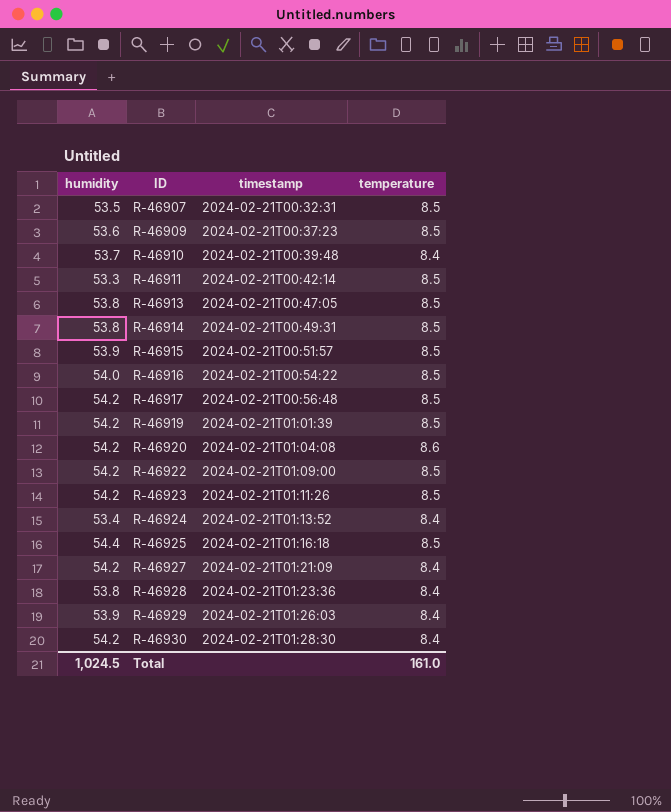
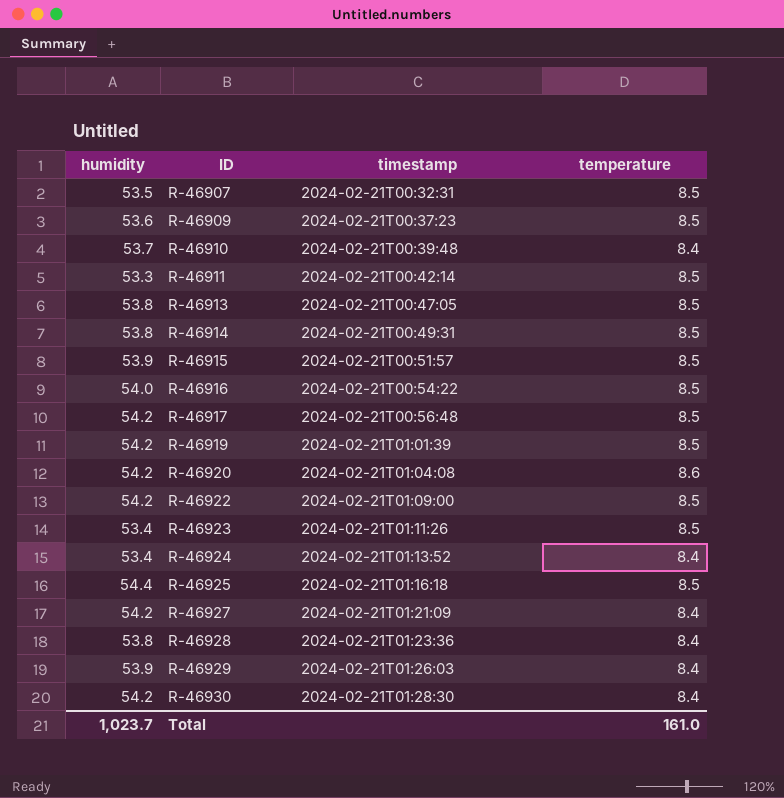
R-46923 | humidity: 54.2 -> 53.4
Total | humidity: 1,024.5 -> 1,023.7

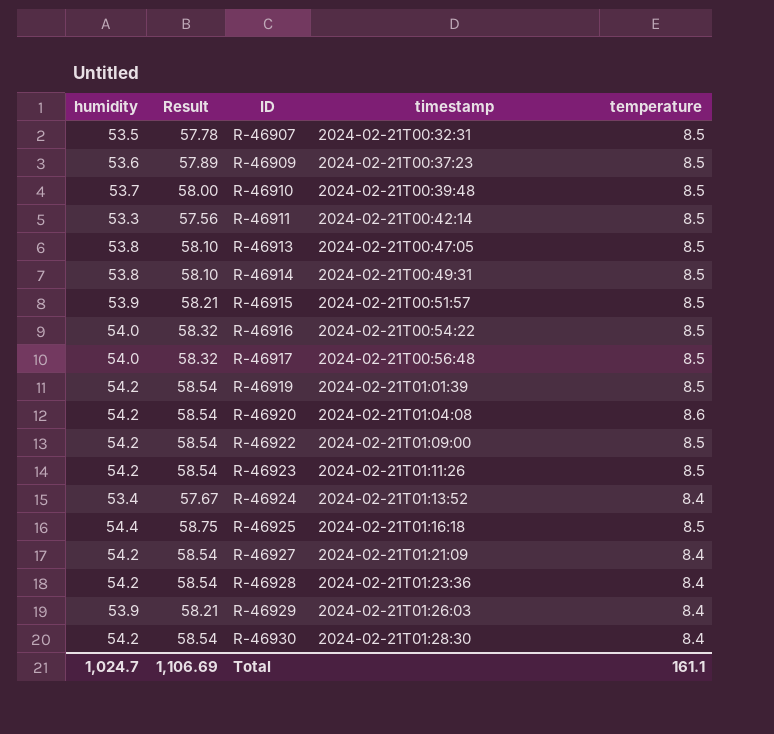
column Result | formula: none -> [humidity] * 1.08
R-46910 | temperature: 8.4 -> 8.5
R-46917 | humidity: 54.2 -> 54.0
R-46923 | humidity: 53.4 -> 54.2
R-46928 | humidity: 53.8 -> 54.2
Total | humidity: 1,023.7 -> 1,024.7
Total | temperature: 161.0 -> 161.1

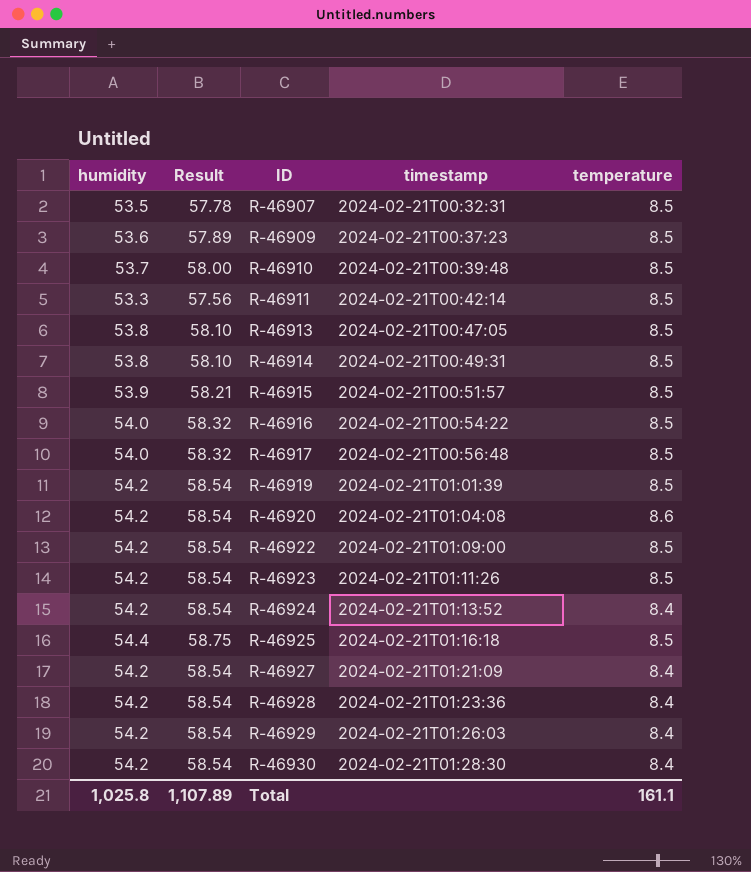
R-46924 | humidity: 53.4 -> 54.2
R-46924 | Result: 57.67 -> 58.54
R-46929 | humidity: 53.9 -> 54.2
R-46929 | Result: 58.21 -> 58.54
Total | humidity: 1,024.7 -> 1,025.8
Total | Result: 1,106.69 -> 1,107.89

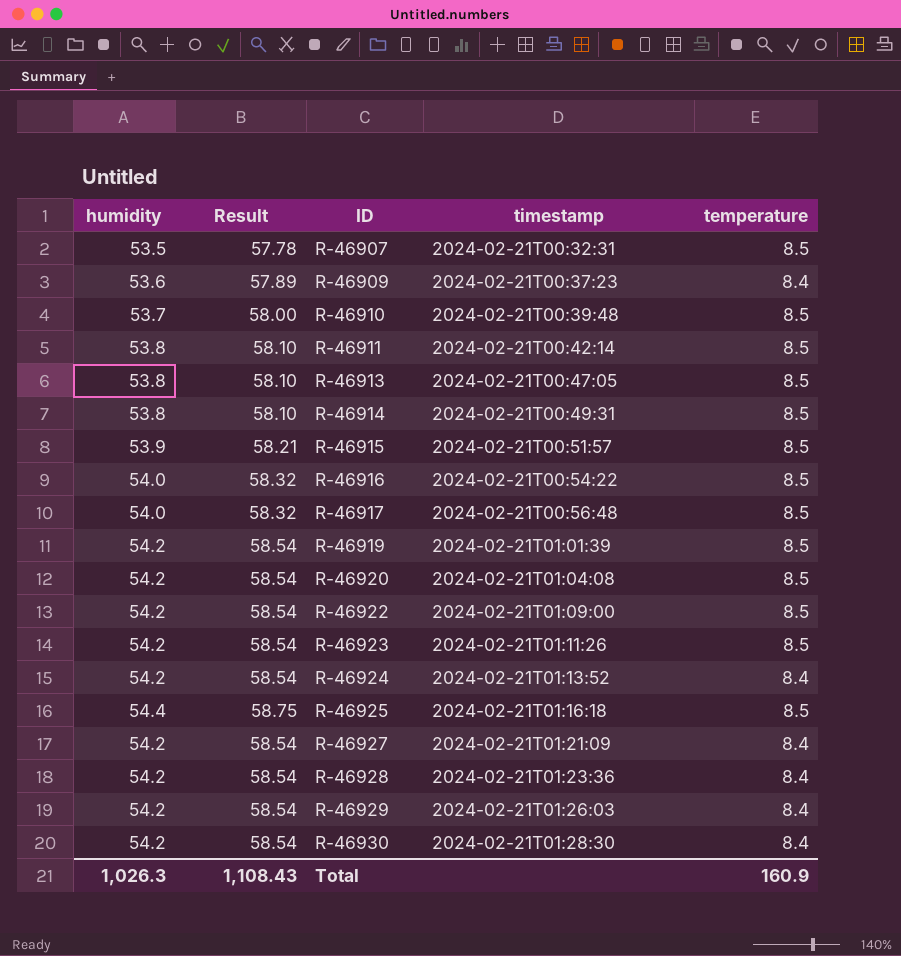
R-46909 | temperature: 8.5 -> 8.4
R-46911 | humidity: 53.3 -> 53.8
R-46911 | Result: 57.56 -> 58.10
R-46920 | temperature: 8.6 -> 8.5
Total | humidity: 1,025.8 -> 1,026.3
Total | Result: 1,107.89 -> 1,108.43
Total | temperature: 161.1 -> 160.9

